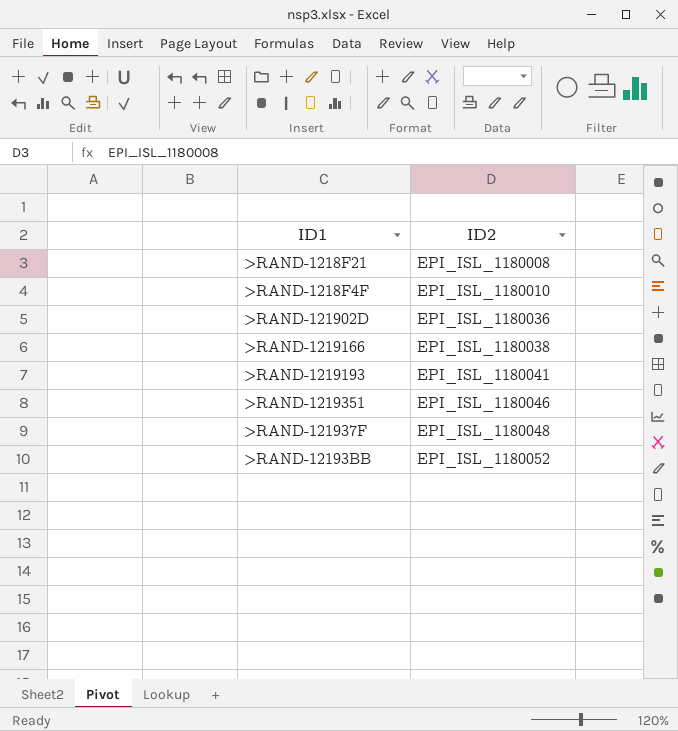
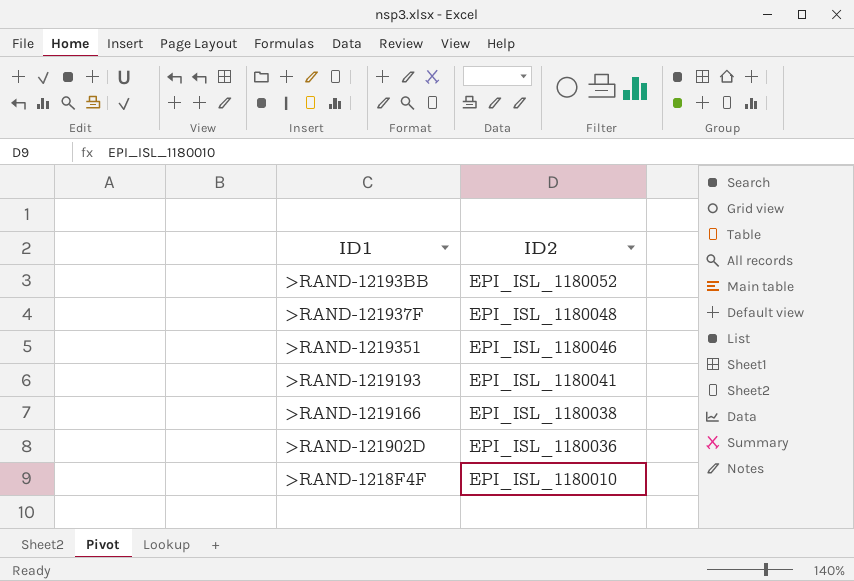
row order: ID2 ascending -> ID2 descending
row >RAND-1218F21: EPI_ISL_1180008 -> none

